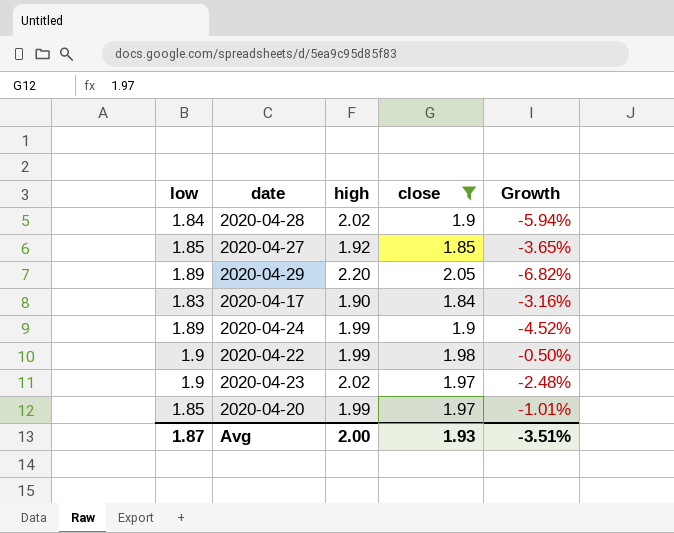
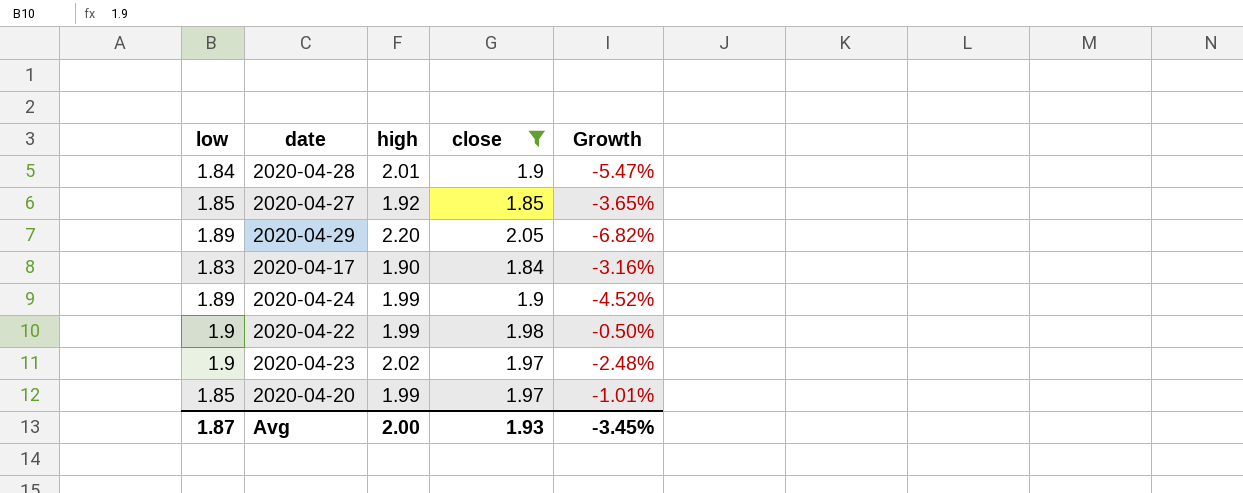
2020-04-28 | high: 2.02 -> 2.01
2020-04-28 | Growth: -5.94% -> -5.47%
Avg | Growth: -3.51% -> -3.45%

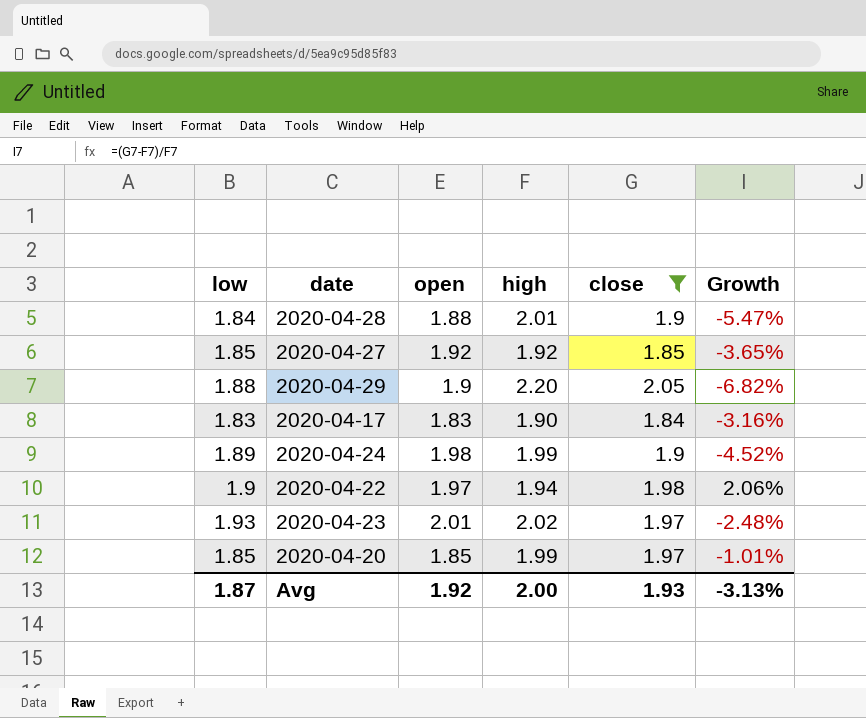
column open | position: none -> 3
2020-04-29 | low: 1.89 -> 1.88
2020-04-22 | high: 1.99 -> 1.94
2020-04-22 | Growth: -0.50% -> 2.06%
2020-04-23 | low: 1.9 -> 1.93
Avg | Growth: -3.45% -> -3.13%

